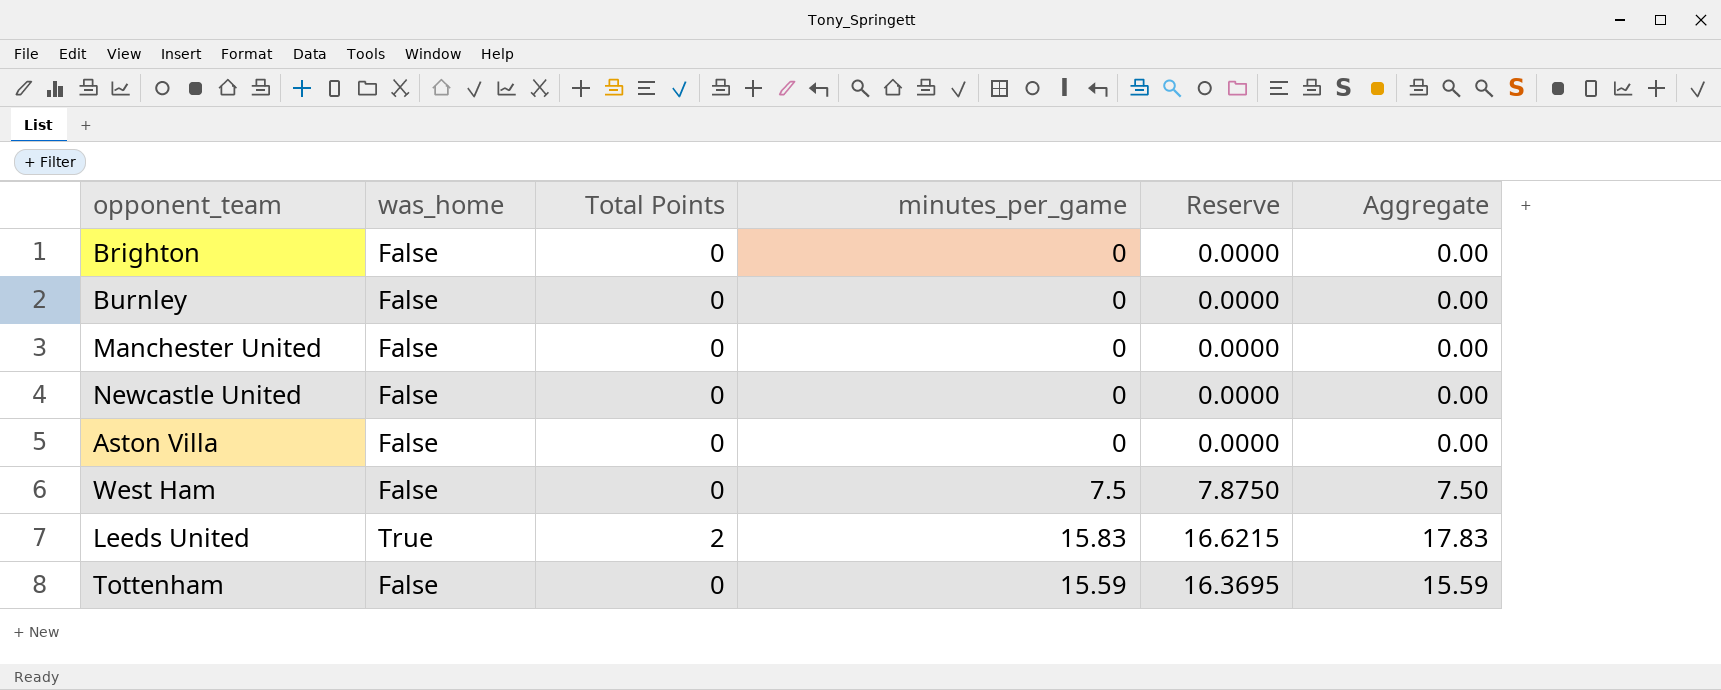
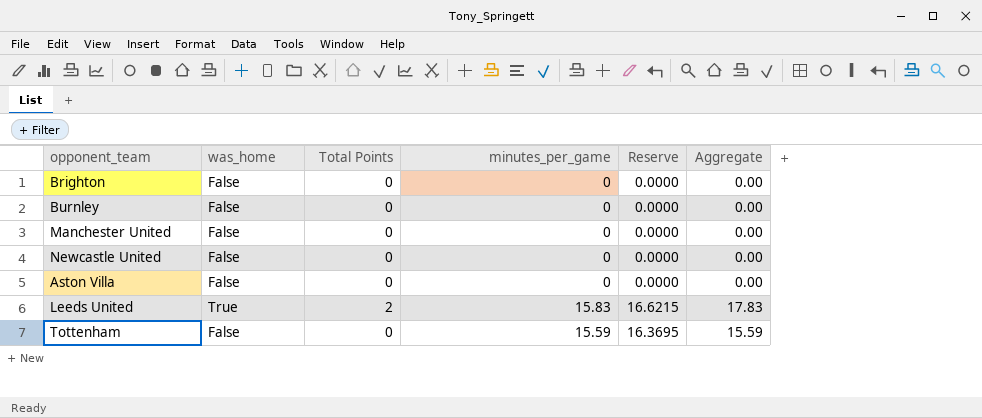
row West Ham: False | 0 | 7.5 | 7.8750 | 7.50 -> none

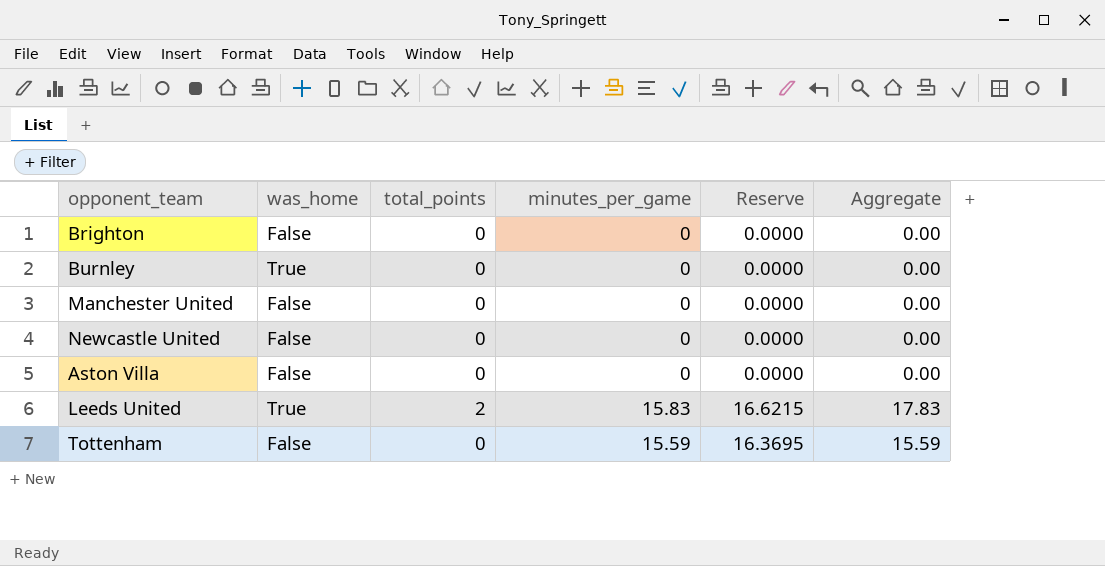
column name: Total Points -> total_points
Burnley | was_home: False -> True

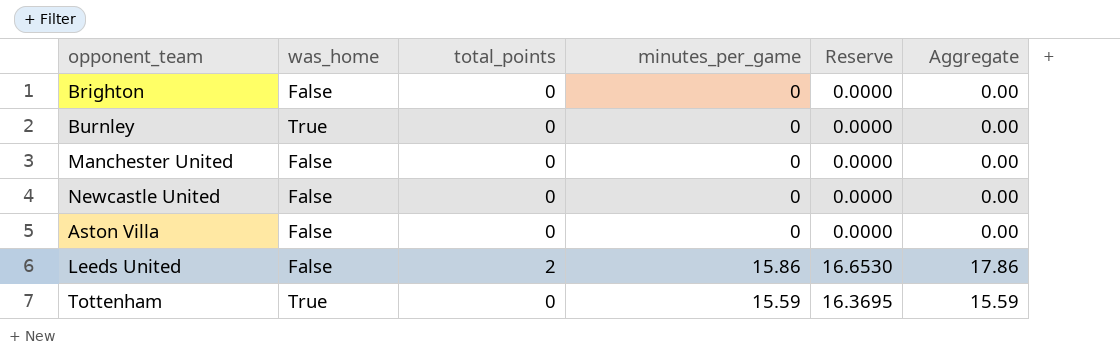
Leeds United | was_home: True -> False
Leeds United | minutes_per_game: 15.83 -> 15.86
Leeds United | Reserve: 16.6215 -> 16.6530
Leeds United | Aggregate: 17.83 -> 17.86
Tottenham | was_home: False -> True

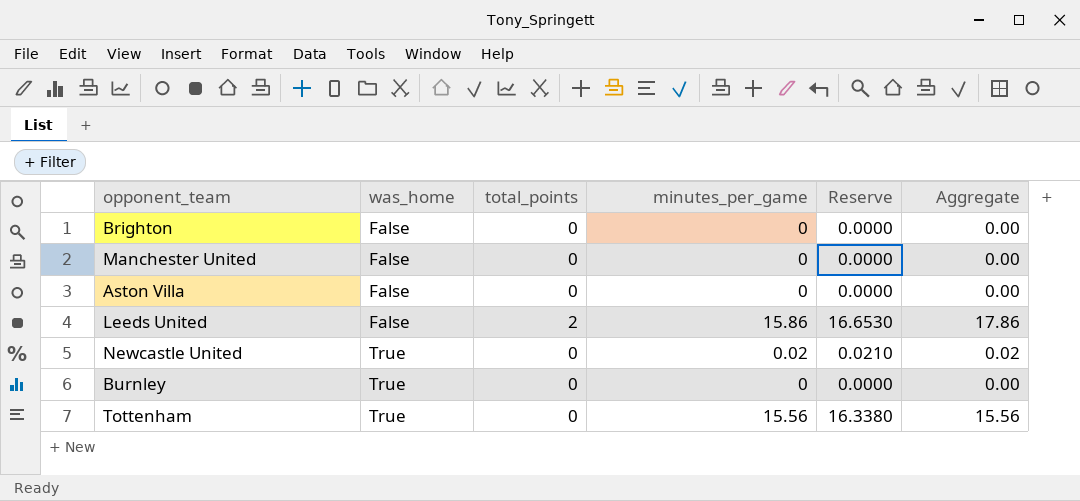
row order: none -> was_home ascending
Newcastle United | was_home: False -> True
Newcastle United | minutes_per_game: 0 -> 0.02
Newcastle United | Reserve: 0.0000 -> 0.0210
Newcastle United | Aggregate: 0.00 -> 0.02
Tottenham | minutes_per_game: 15.59 -> 15.56
Tottenham | Reserve: 16.3695 -> 16.3380
Tottenham | Aggregate: 15.59 -> 15.56

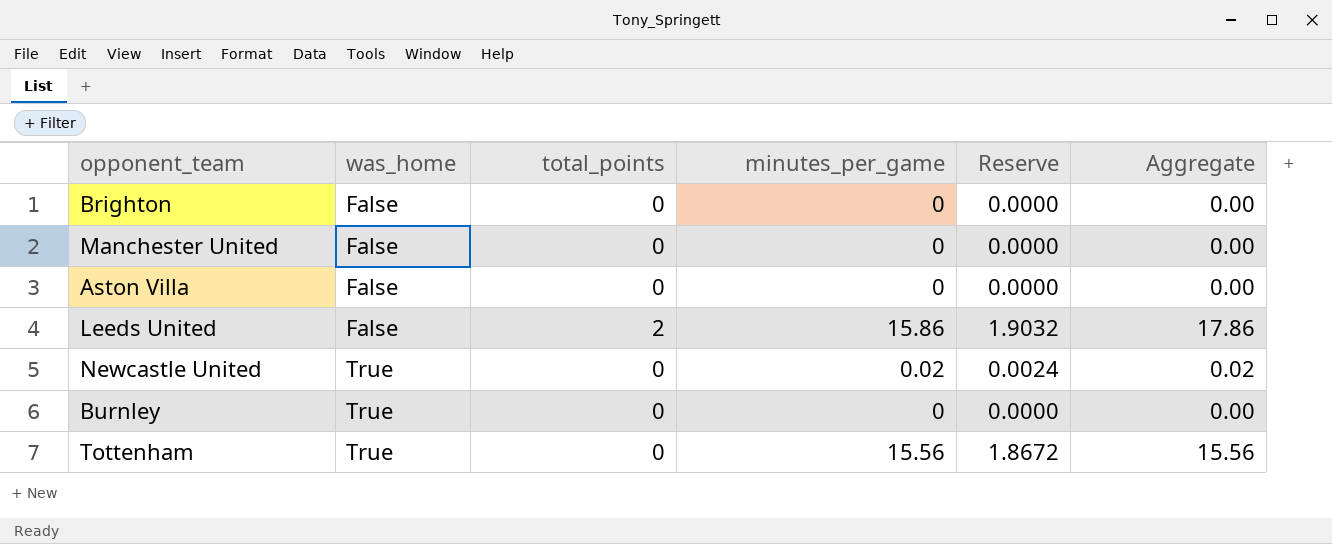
column Reserve | formula: [minutes_per_game] * 1.05 -> [minutes_per_game] * 0.12

